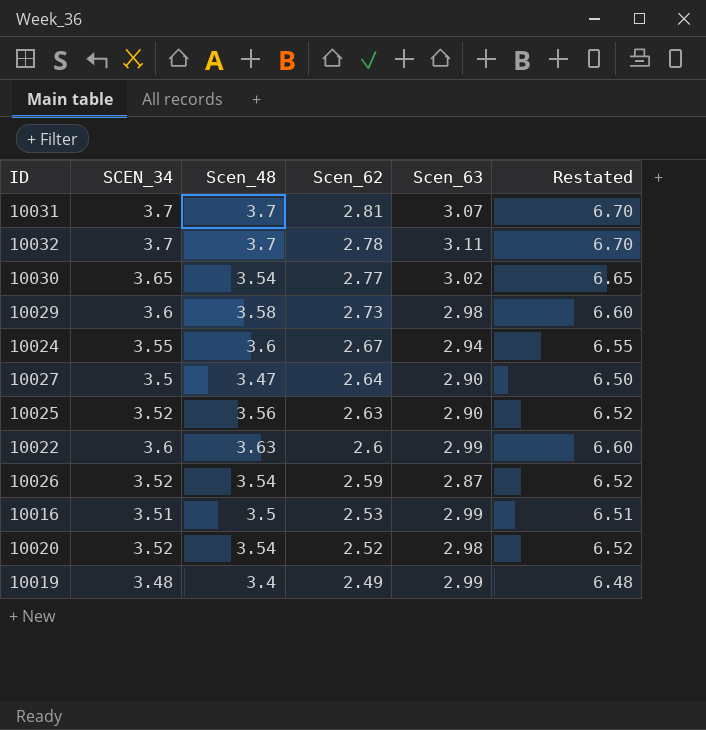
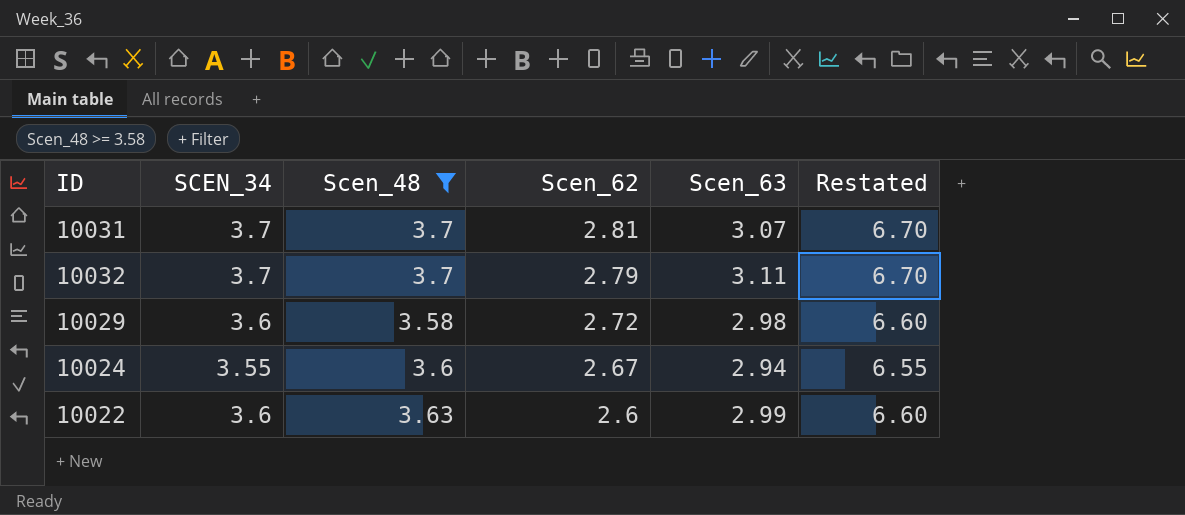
filter: none -> Scen_48 >= 3.58
10032 | Scen_62: 2.78 -> 2.79
10029 | Scen_62: 2.73 -> 2.72

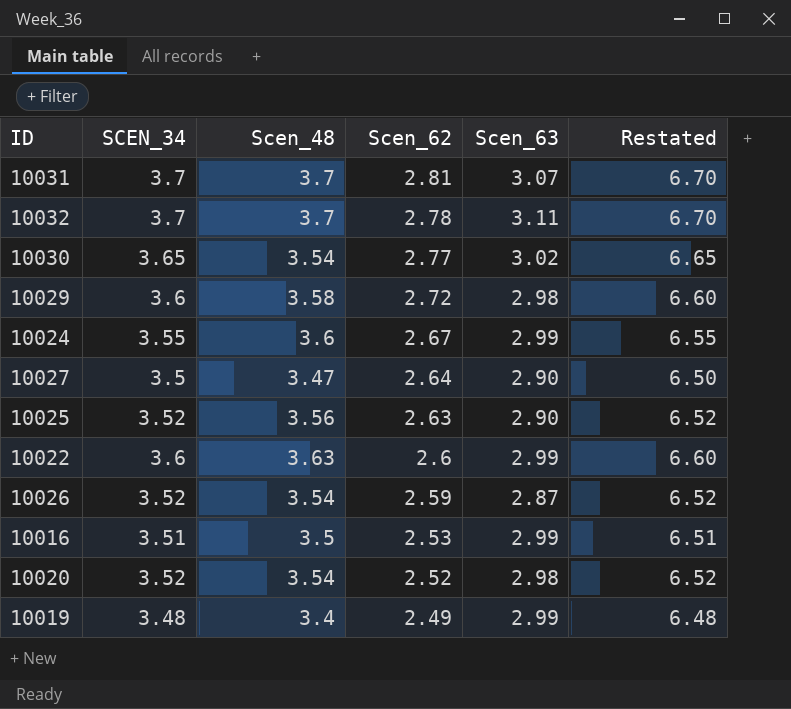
filter: Scen_48 >= 3.58 -> none
10032 | Scen_62: 2.79 -> 2.78
10024 | Scen_63: 2.94 -> 2.99

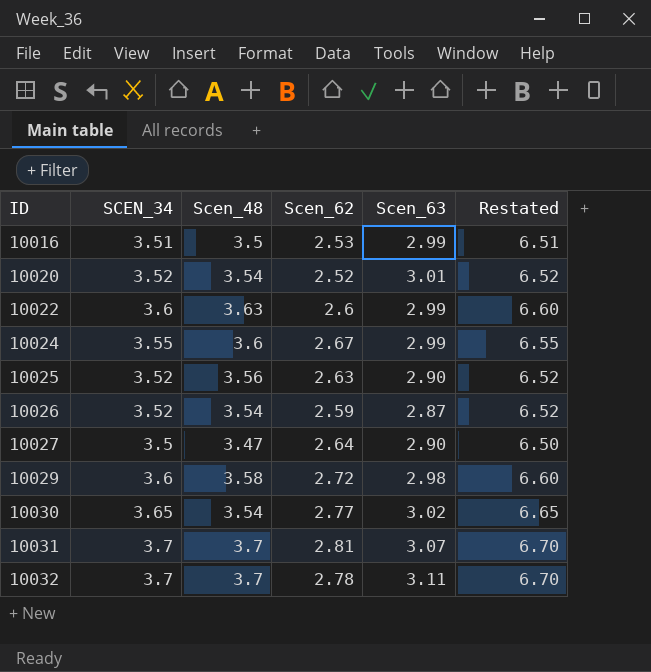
row order: Scen_62 descending -> ID ascending
row 10019: 3.48 | 3.4 | 2.49 | 2.99 | 6.48 -> none
10020 | Scen_63: 2.98 -> 3.01

